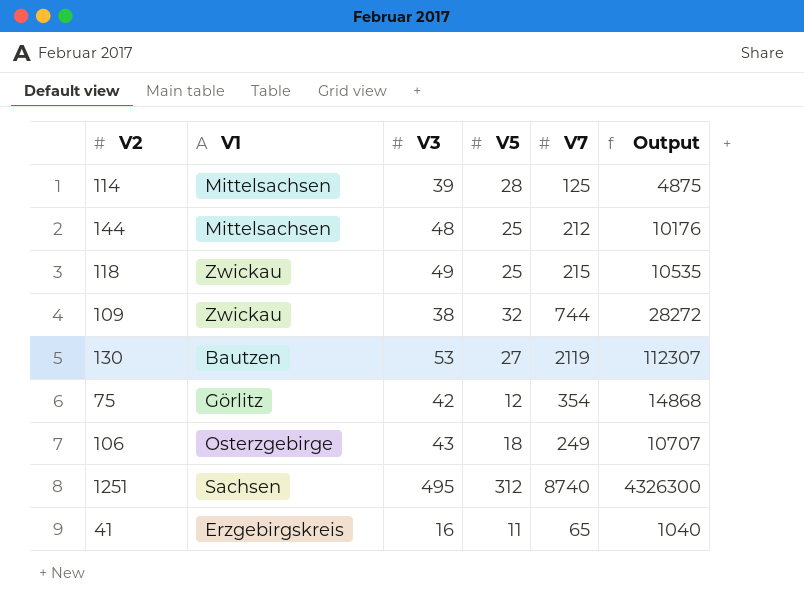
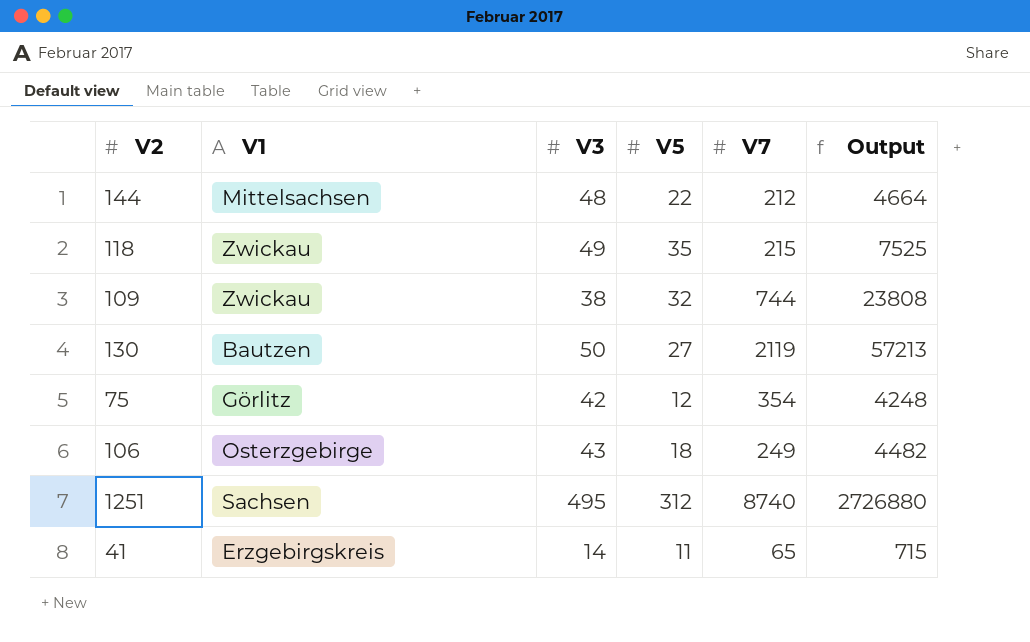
column Output | formula: [V3] * [V7] -> [V5] * [V7]
row 114: Mittelsachsen | 39 | 28 | 125 | 4875 -> none
144 | V5: 25 -> 22
118 | V5: 25 -> 35
130 | V3: 53 -> 50
41 | V3: 16 -> 14

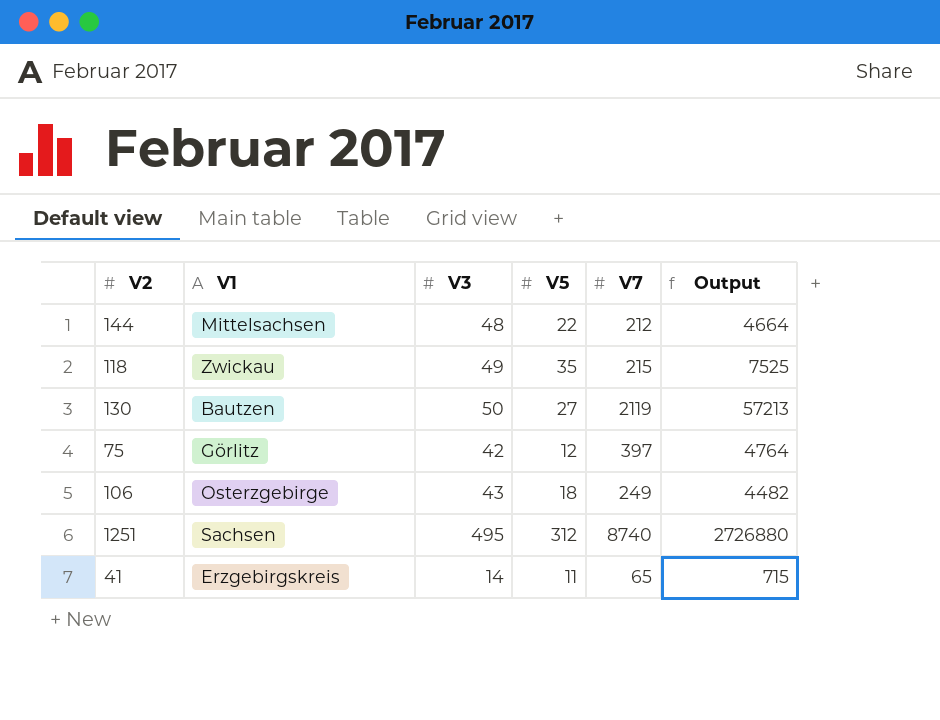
row 109: Zwickau | 38 | 32 | 744 | 23808 -> none
75 | V7: 354 -> 397
75 | Output: 4248 -> 4764

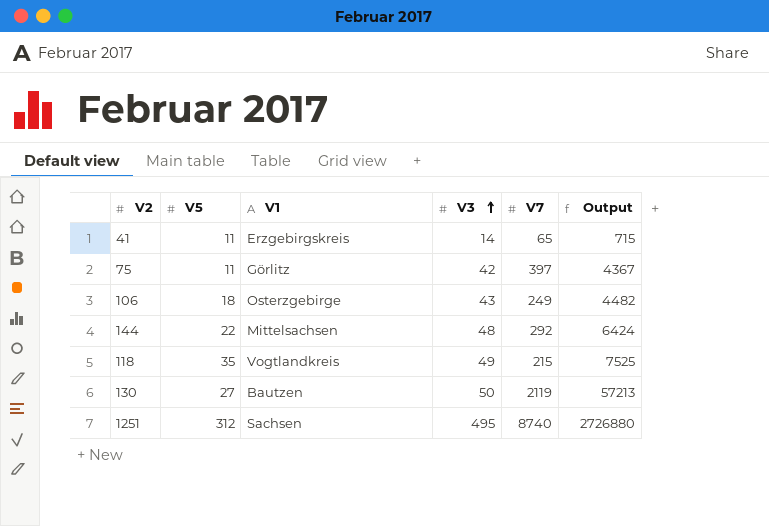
row order: none -> V3 ascending
column V5 | position: 4 -> 2
75 | V5: 12 -> 11
75 | Output: 4764 -> 4367
144 | V7: 212 -> 292
144 | Output: 4664 -> 6424
118 | V1: Zwickau -> Vogtlandkreis

